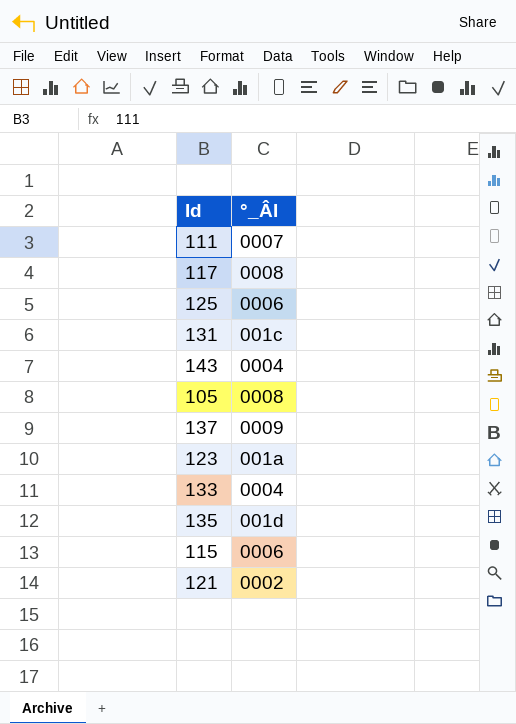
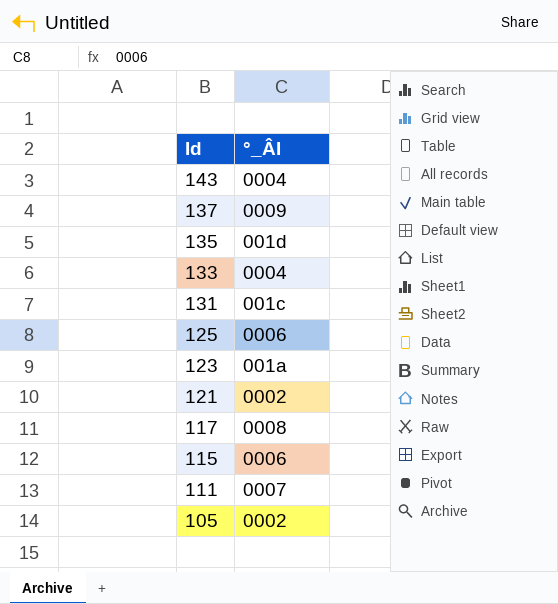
row order: none -> Id descending
105 | °_ÂI: 0008 -> 0002

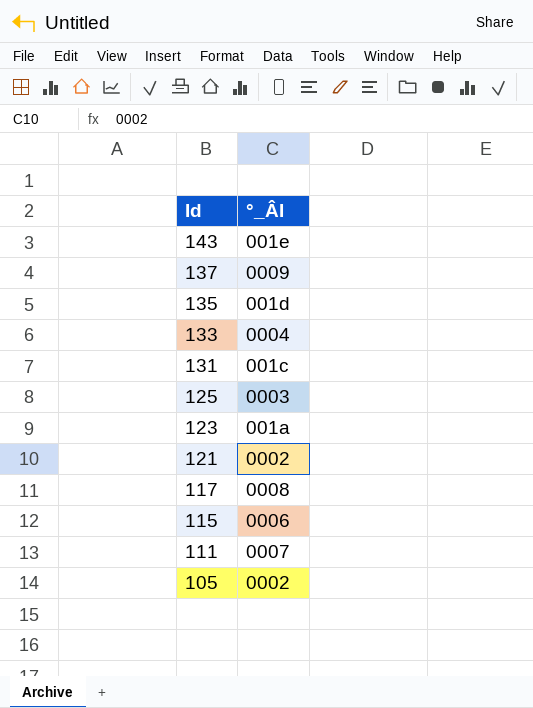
143 | °_ÂI: 0004 -> 001e
125 | °_ÂI: 0006 -> 0003

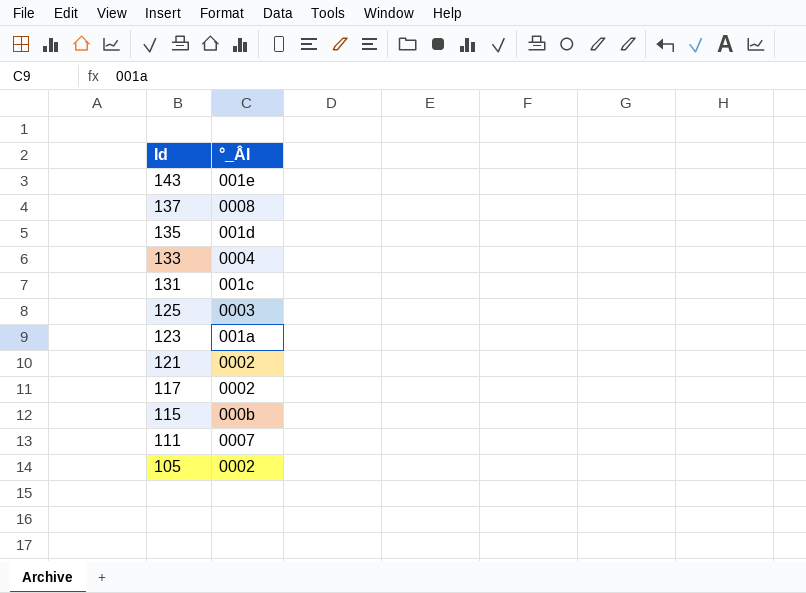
137 | °_ÂI: 0009 -> 0008
117 | °_ÂI: 0008 -> 0002
115 | °_ÂI: 0006 -> 000b

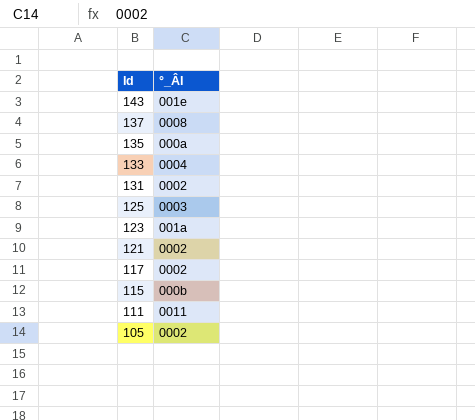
135 | °_ÂI: 001d -> 000a
131 | °_ÂI: 001c -> 0002
111 | °_ÂI: 0007 -> 0011

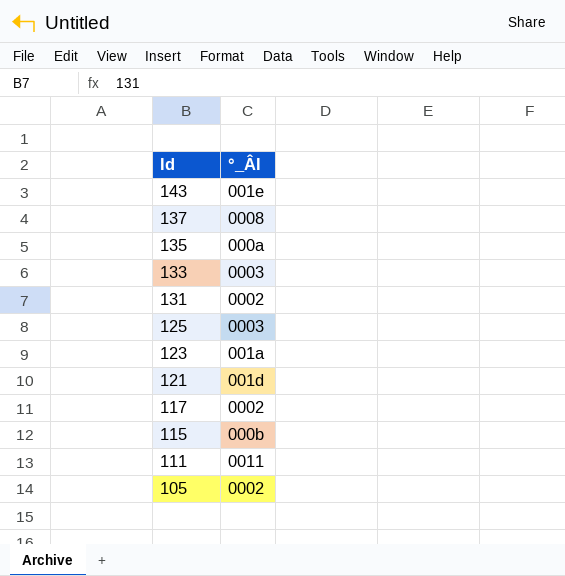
133 | °_ÂI: 0004 -> 0003
121 | °_ÂI: 0002 -> 001d

